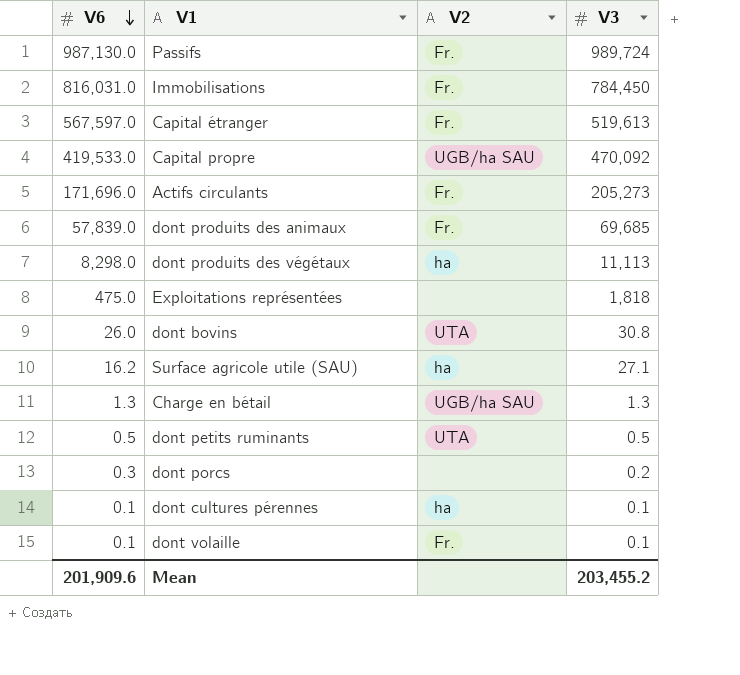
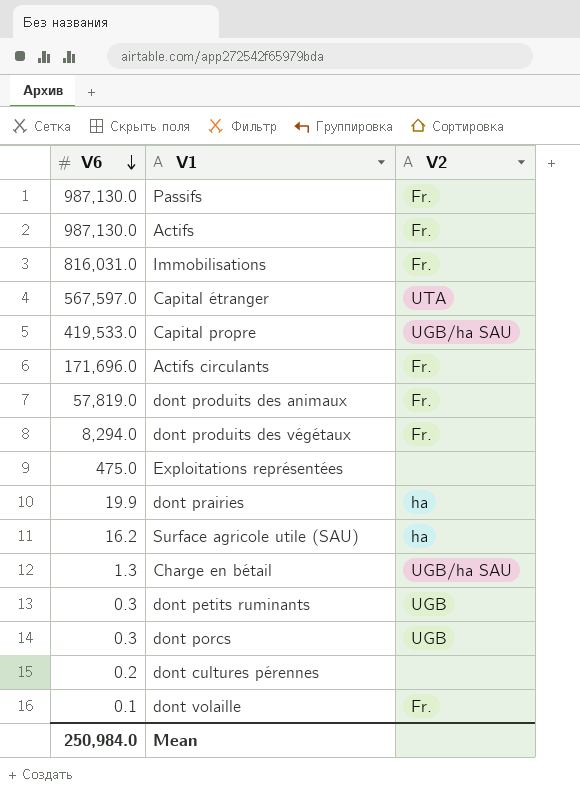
column V3 | position: 4 -> none
row dont bovins: 26.0 | UTA | 30.8 -> none
row Actifs: none -> 987,130.0 | Fr.
Capital étranger | V2: Fr. -> UTA
dont produits des animaux | V6: 57,839.0 -> 57,819.0
dont produits des végétaux | V6: 8,298.0 -> 8,294.0
dont produits des végétaux | V2: ha -> Fr.
row dont prairies: none -> 19.9 | ha
dont petits ruminants | V6: 0.5 -> 0.3
dont petits ruminants | V2: UTA -> UGB
dont porcs | V2: none -> UGB
dont cultures pérennes | V6: 0.1 -> 0.2
dont cultures pérennes | V2: ha -> none
Mean | V6: 201,909.6 -> 250,984.0

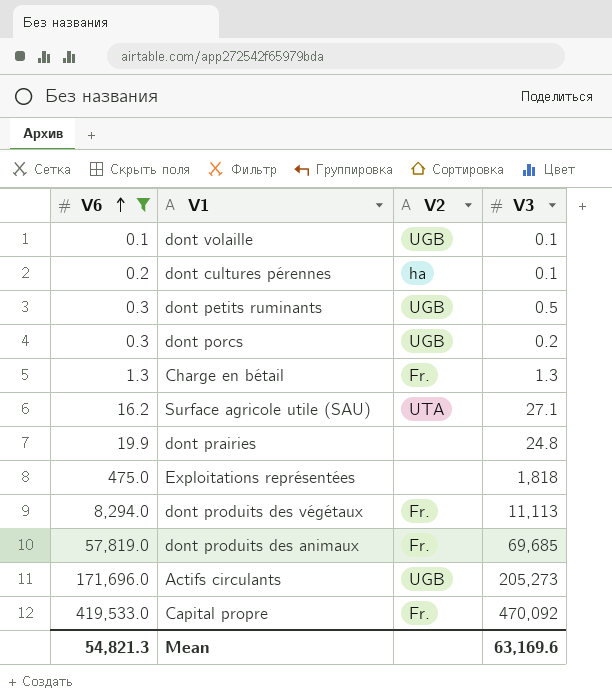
filter: none -> V6 <= 419,533.0
row order: V6 descending -> V6 ascending
column V3 | position: none -> 4
dont volaille | V2: Fr. -> UGB
dont cultures pérennes | V2: none -> ha
Charge en bétail | V2: UGB/ha SAU -> Fr.
Surface agricole utile (SAU) | V2: ha -> UTA
dont prairies | V2: ha -> none
Actifs circulants | V2: Fr. -> UGB
Capital propre | V2: UGB/ha SAU -> Fr.
Mean | V6: 250,984.0 -> 54,821.3

